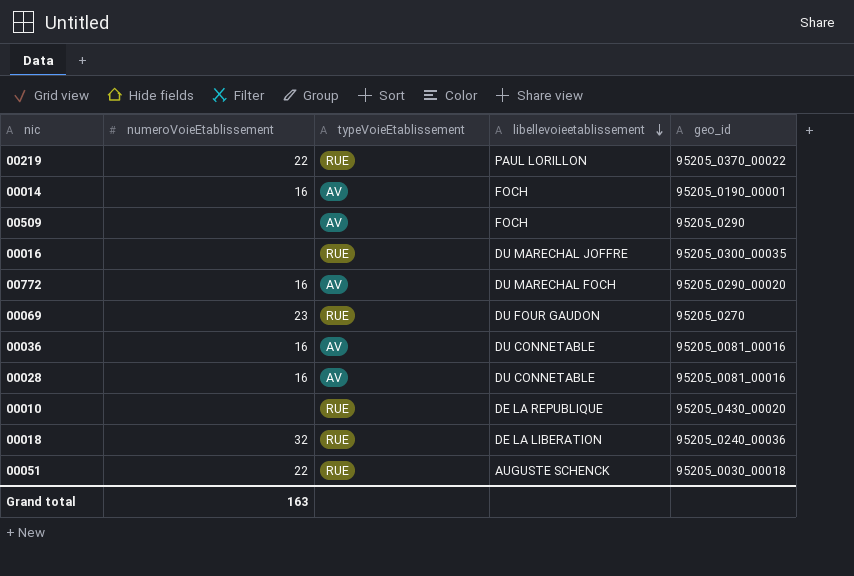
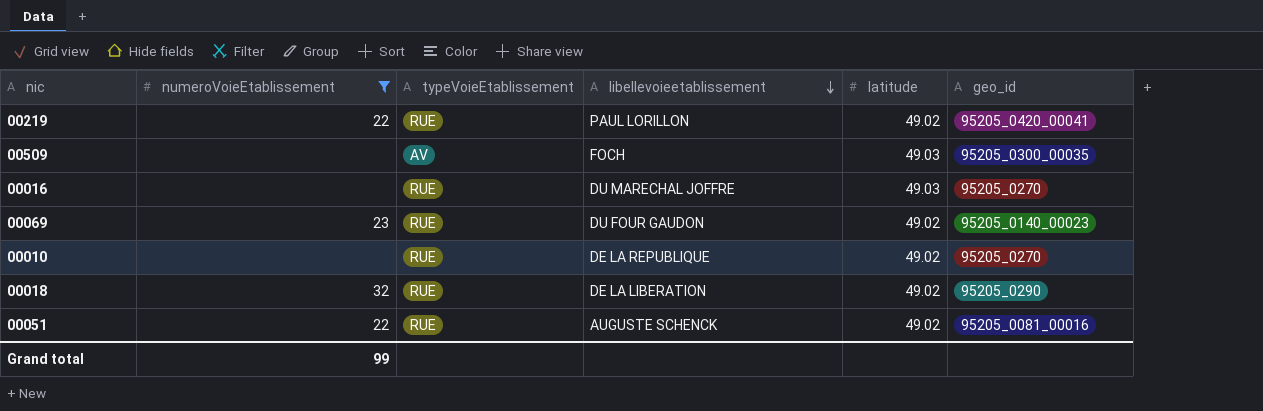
filter: none -> numeroVoieEtablissement != 16
column latitude | position: none -> 5
00219 | geo_id: 95205_0370_00022 -> 95205_0420_00041
00509 | geo_id: 95205_0290 -> 95205_0300_00035
00016 | geo_id: 95205_0300_00035 -> 95205_0270
00069 | geo_id: 95205_0270 -> 95205_0140_00023
00010 | geo_id: 95205_0430_00020 -> 95205_0270
00018 | geo_id: 95205_0240_00036 -> 95205_0290
00051 | geo_id: 95205_0030_00018 -> 95205_0081_00016
Grand total | numeroVoieEtablissement: 163 -> 99

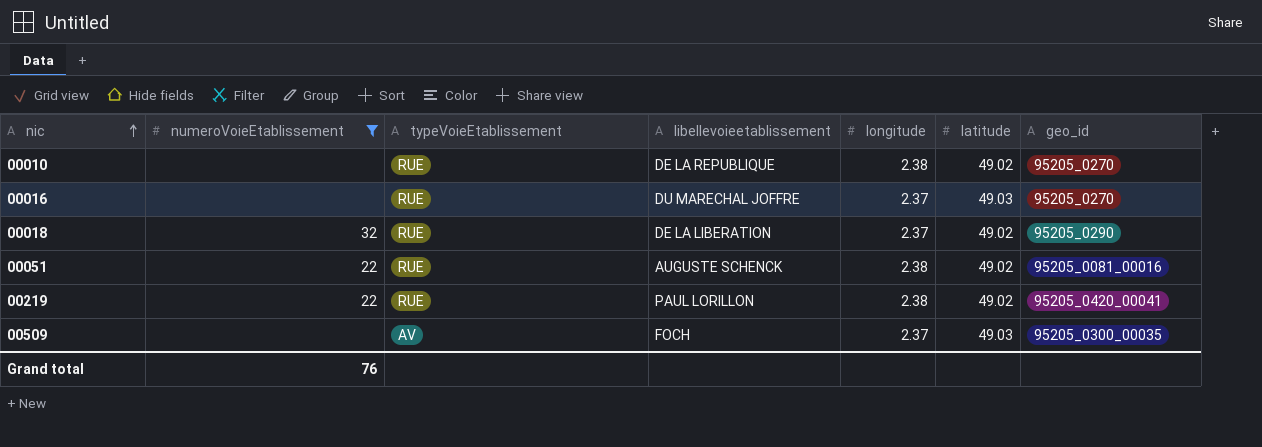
row order: libellevoieetablissement descending -> nic ascending
column longitude | position: none -> 5
row 00069: 23 | RUE | DU FOUR GAUDON | 49.02 | 95205_0140_00023 -> none
Grand total | numeroVoieEtablissement: 99 -> 76

